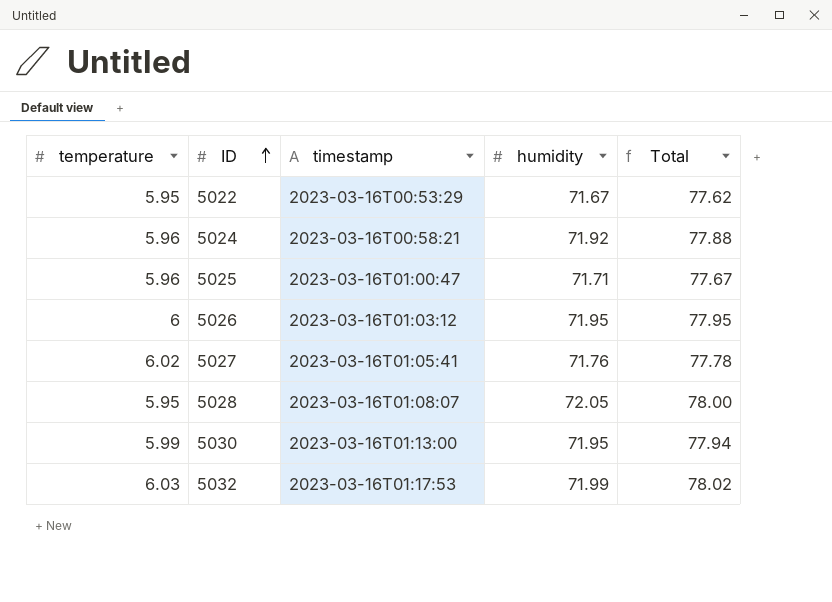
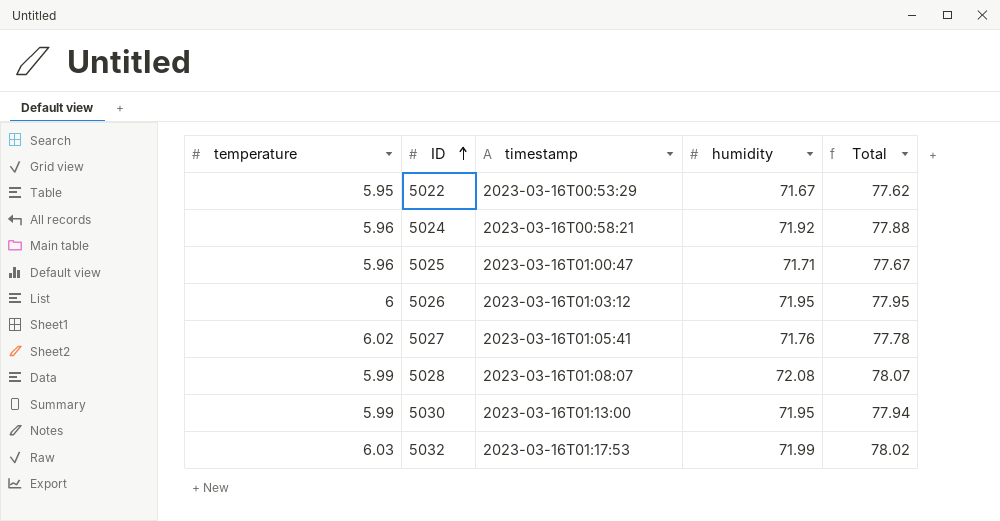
5028 | temperature: 5.95 -> 5.99
5028 | humidity: 72.05 -> 72.08
5028 | Total: 78.00 -> 78.07

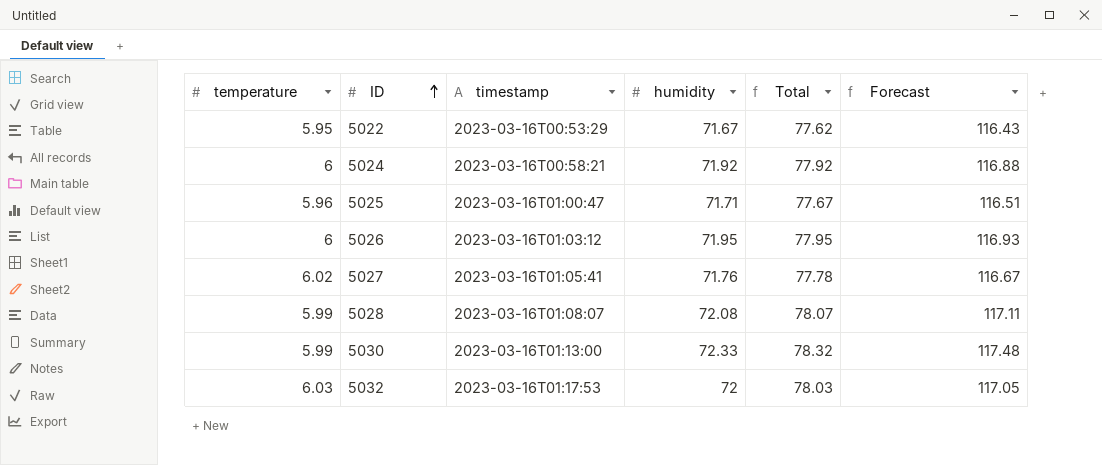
column Forecast | formula: none -> [Total] * 1.5
5024 | temperature: 5.96 -> 6
5024 | Total: 77.88 -> 77.92
5030 | humidity: 71.95 -> 72.33
5030 | Total: 77.94 -> 78.32
5032 | humidity: 71.99 -> 72
5032 | Total: 78.02 -> 78.03

